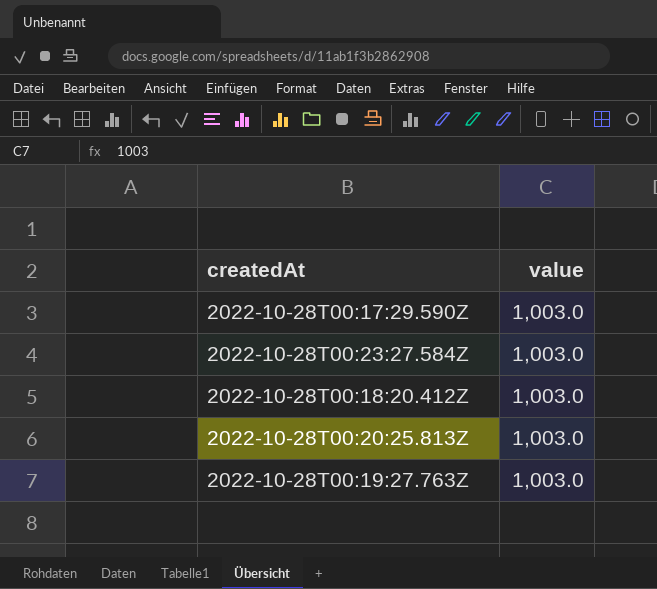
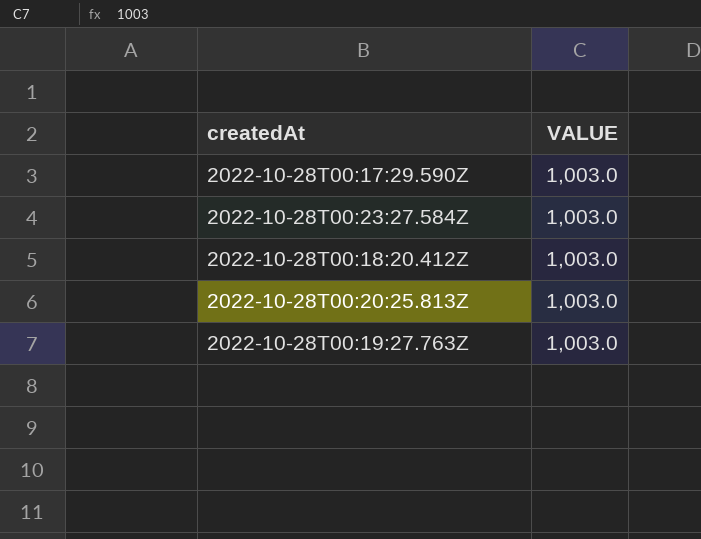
column name: value -> VALUE

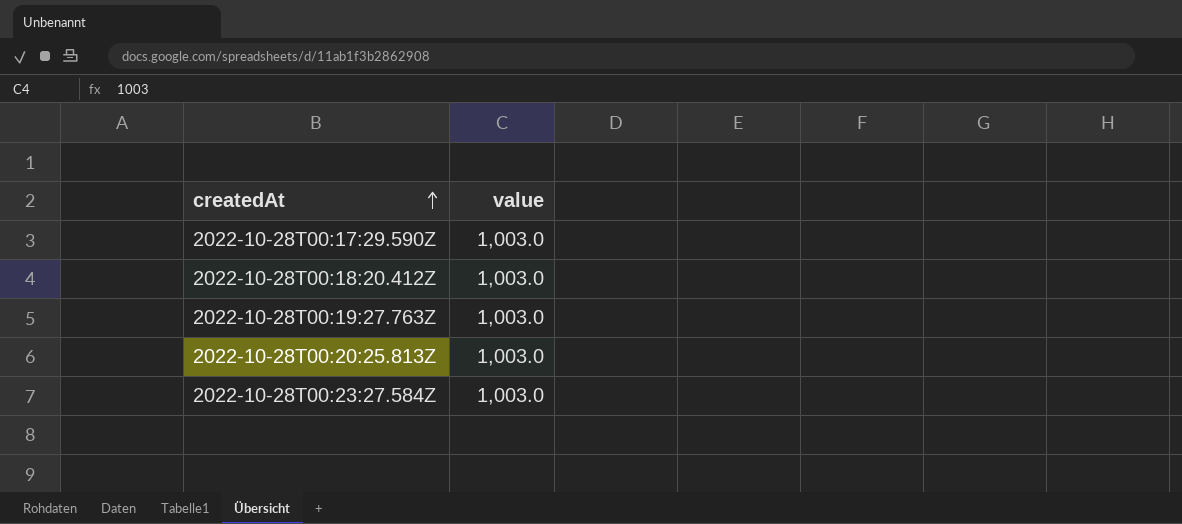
row order: none -> createdAt ascending
column name: VALUE -> value

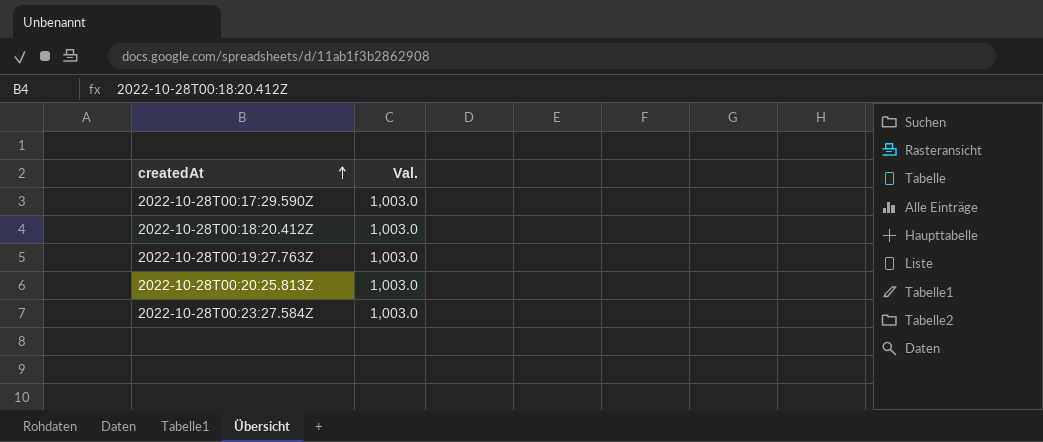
column name: value -> Val.

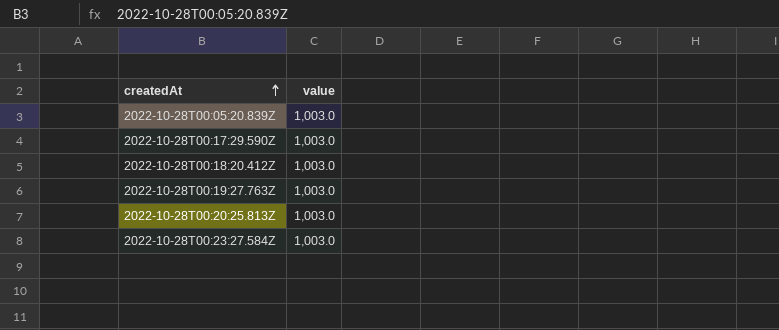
column name: Val. -> value
row 2022-10-28T00:05:20.839Z: none -> 1,003.0

